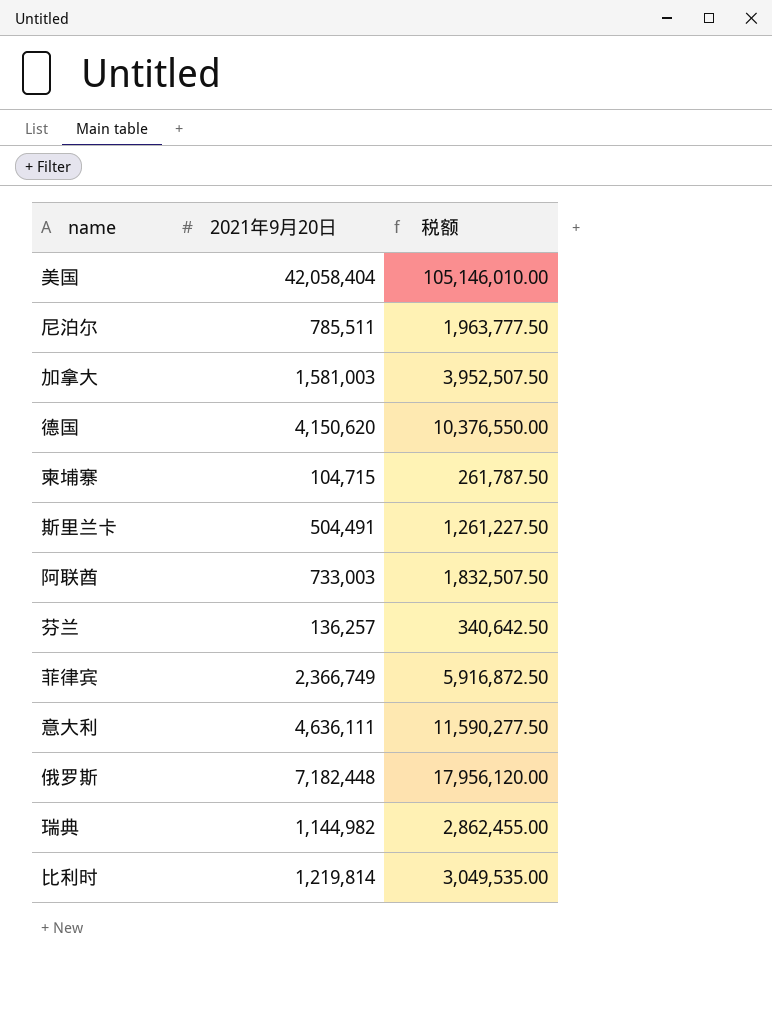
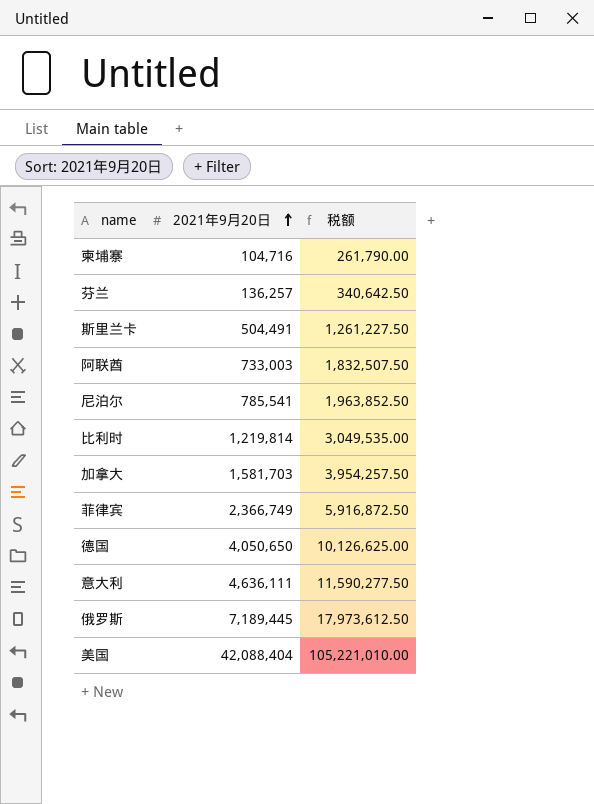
row order: none -> 2021年9月20日 ascending
row 瑞典: 1,144,982 | 2,862,455.00 -> none
柬埔寨 | 2021年9月20日: 104,715 -> 104,716
柬埔寨 | 税额: 261,787.50 -> 261,790.00
尼泊尔 | 2021年9月20日: 785,511 -> 785,541
尼泊尔 | 税额: 1,963,777.50 -> 1,963,852.50
加拿大 | 2021年9月20日: 1,581,003 -> 1,581,703
加拿大 | 税额: 3,952,507.50 -> 3,954,257.50
德国 | 2021年9月20日: 4,150,620 -> 4,050,650
德国 | 税额: 10,376,550.00 -> 10,126,625.00
俄罗斯 | 2021年9月20日: 7,182,448 -> 7,189,445
俄罗斯 | 税额: 17,956,120.00 -> 17,973,612.50
美国 | 2021年9月20日: 42,058,404 -> 42,088,404
美国 | 税额: 105,146,010.00 -> 105,221,010.00

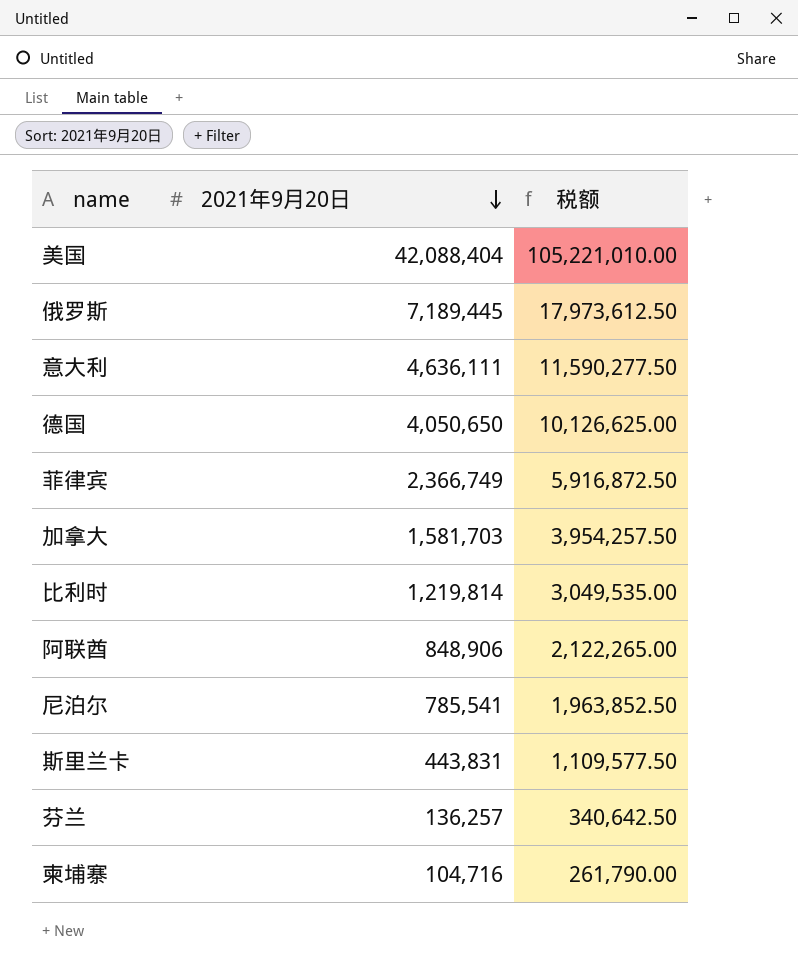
row order: 2021年9月20日 ascending -> 2021年9月20日 descending
阿联酋 | 2021年9月20日: 733,003 -> 848,906
阿联酋 | 税额: 1,832,507.50 -> 2,122,265.00
斯里兰卡 | 2021年9月20日: 504,491 -> 443,831
斯里兰卡 | 税额: 1,261,227.50 -> 1,109,577.50

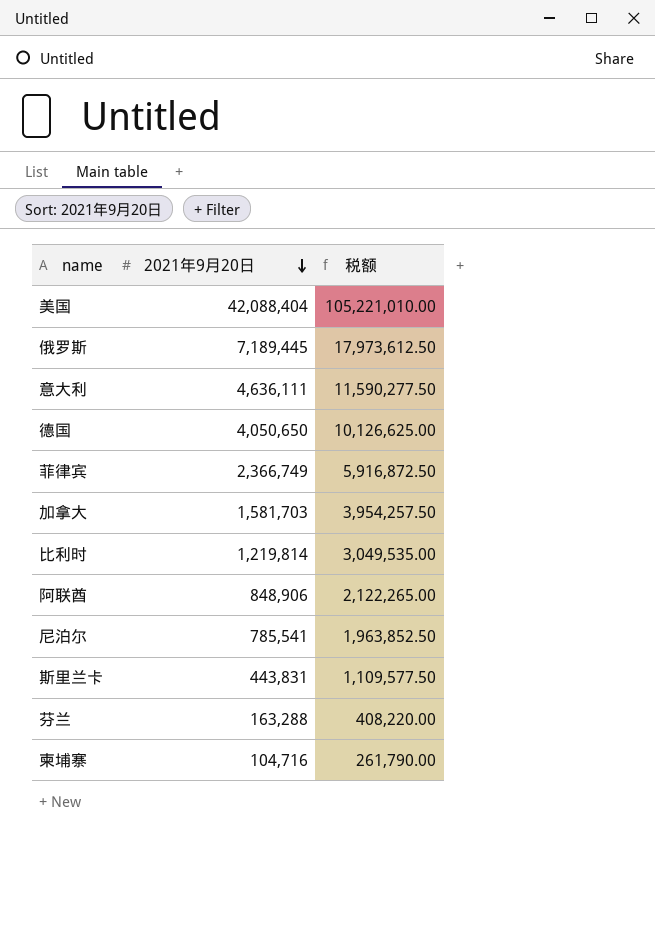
芬兰 | 2021年9月20日: 136,257 -> 163,288
芬兰 | 税额: 340,642.50 -> 408,220.00

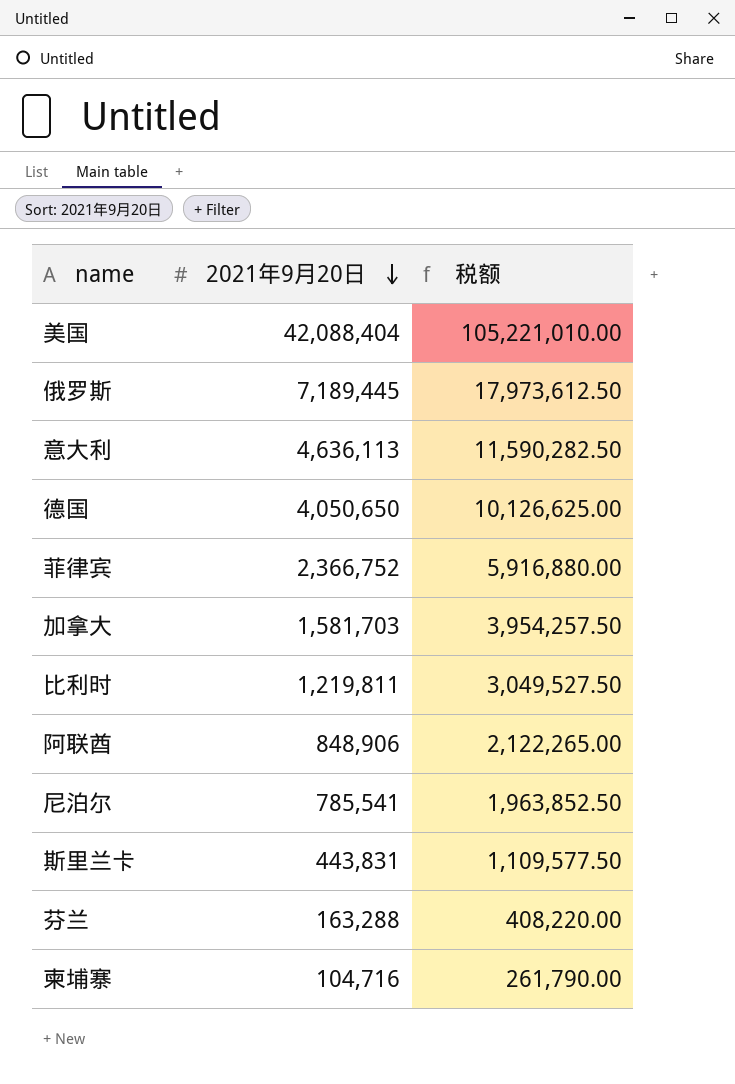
意大利 | 2021年9月20日: 4,636,111 -> 4,636,113
意大利 | 税额: 11,590,277.50 -> 11,590,282.50
菲律宾 | 2021年9月20日: 2,366,749 -> 2,366,752
菲律宾 | 税额: 5,916,872.50 -> 5,916,880.00
比利时 | 2021年9月20日: 1,219,814 -> 1,219,811
比利时 | 税额: 3,049,535.00 -> 3,049,527.50

